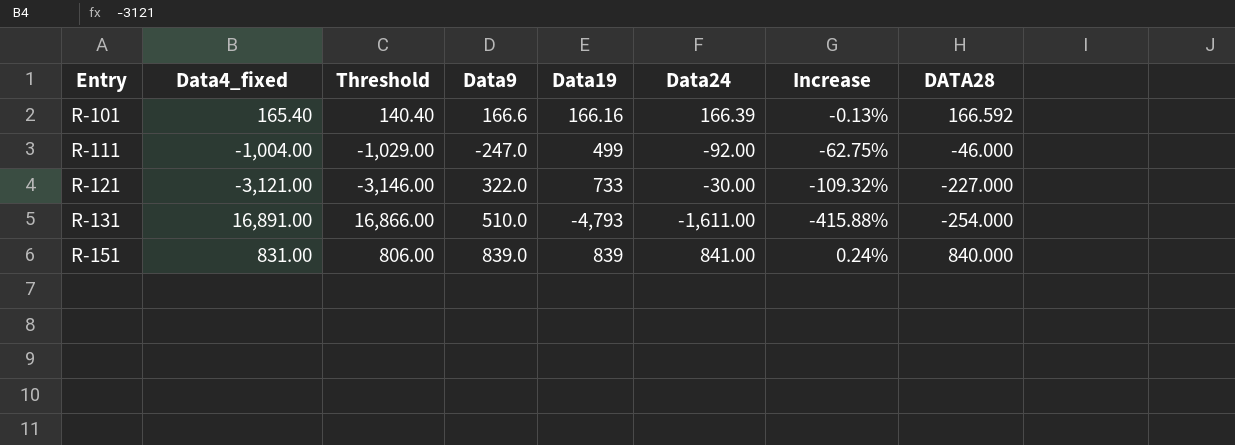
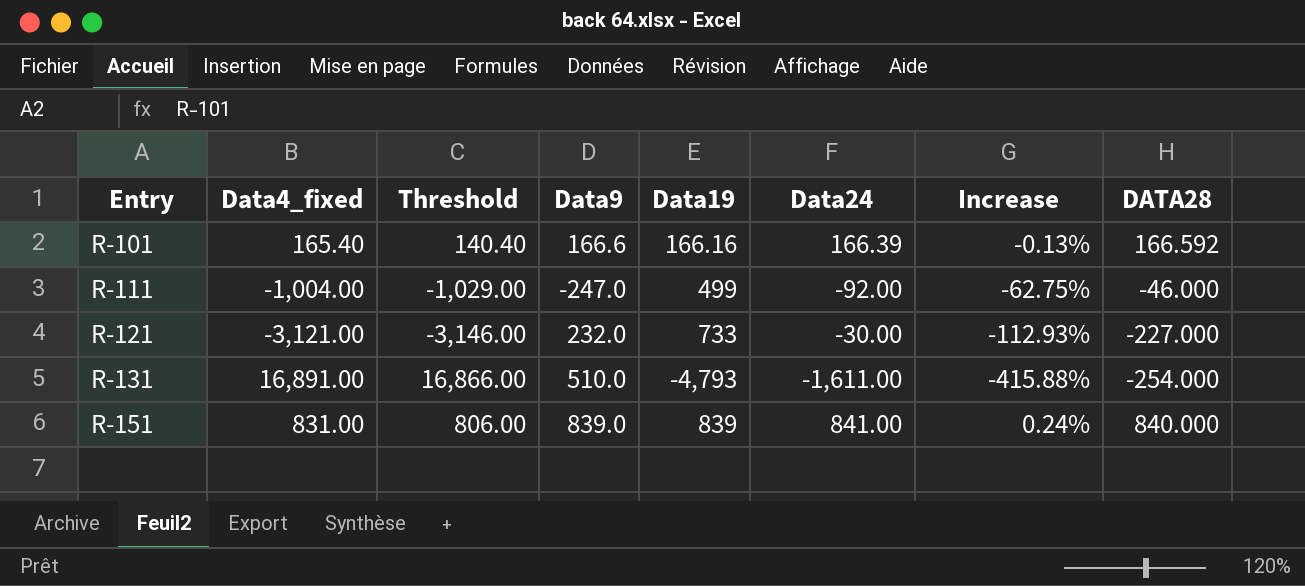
R-121 | Data9: 322.0 -> 232.0
R-121 | Increase: -109.32% -> -112.93%

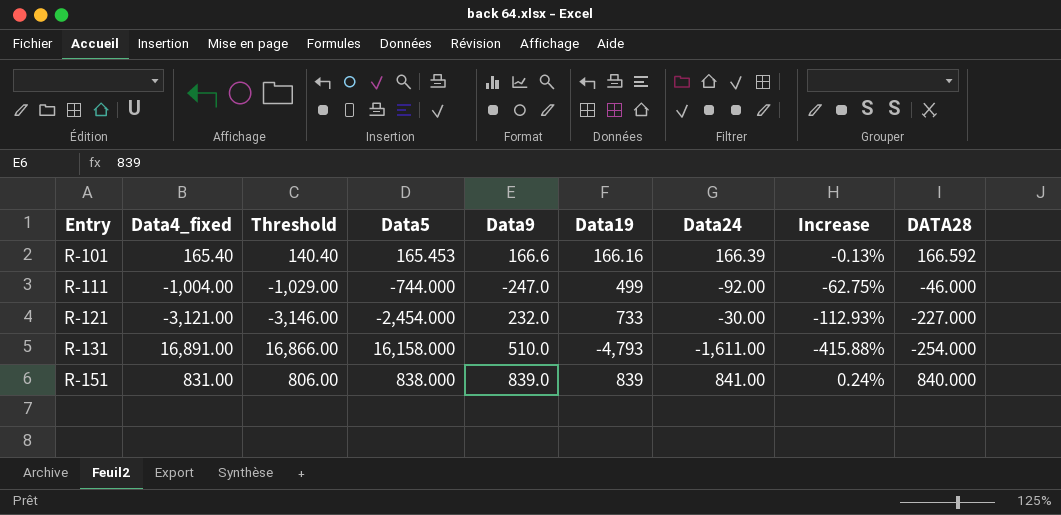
column Data5 | position: none -> 4

